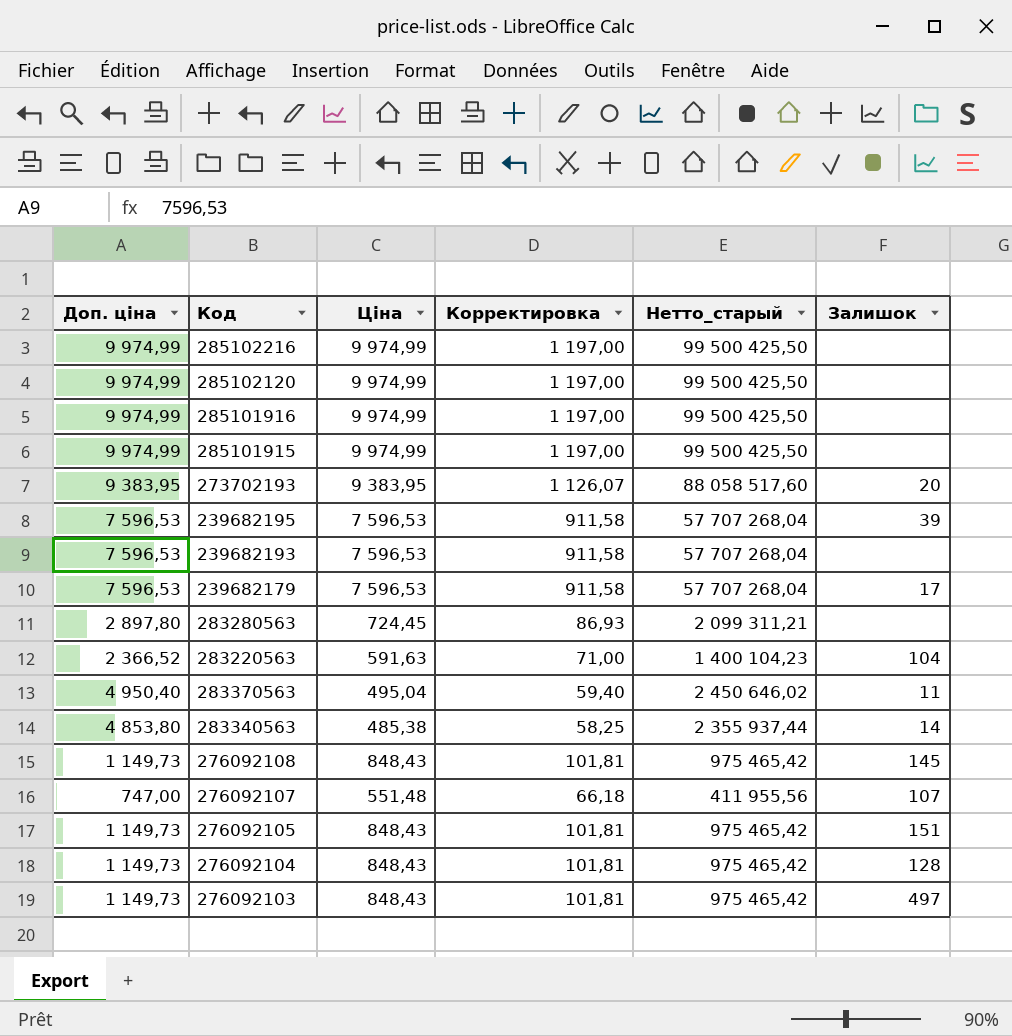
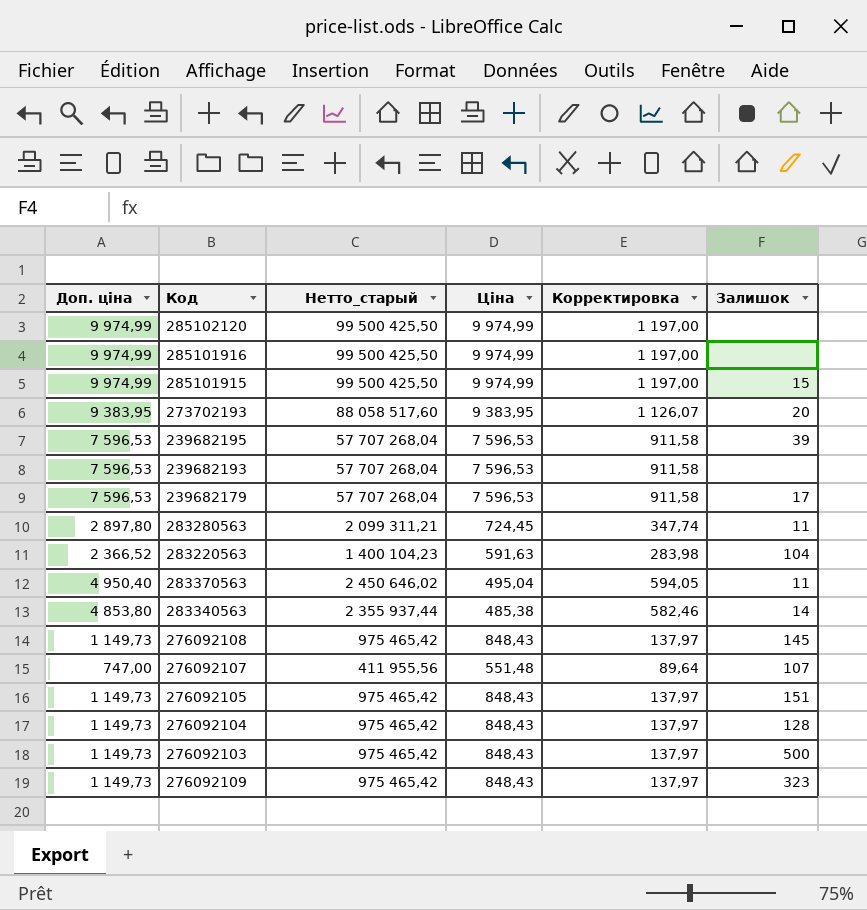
column Нетто_старый | position: 5 -> 3
column Корректировка | formula: [Ціна] * 0,12 -> [Доп. ціна] * 0,12
row 285102216: 9 974,99 | 9 974,99 | 1 197,00 | 99 500 425,50 | none -> none
285101915 | Залишок: none -> 15
283280563 | Залишок: none -> 11
276092103 | Залишок: 497 -> 500
row 276092109: none -> 1 149,73 | 975 465,42 | 848,43 | 137,97 | 323

